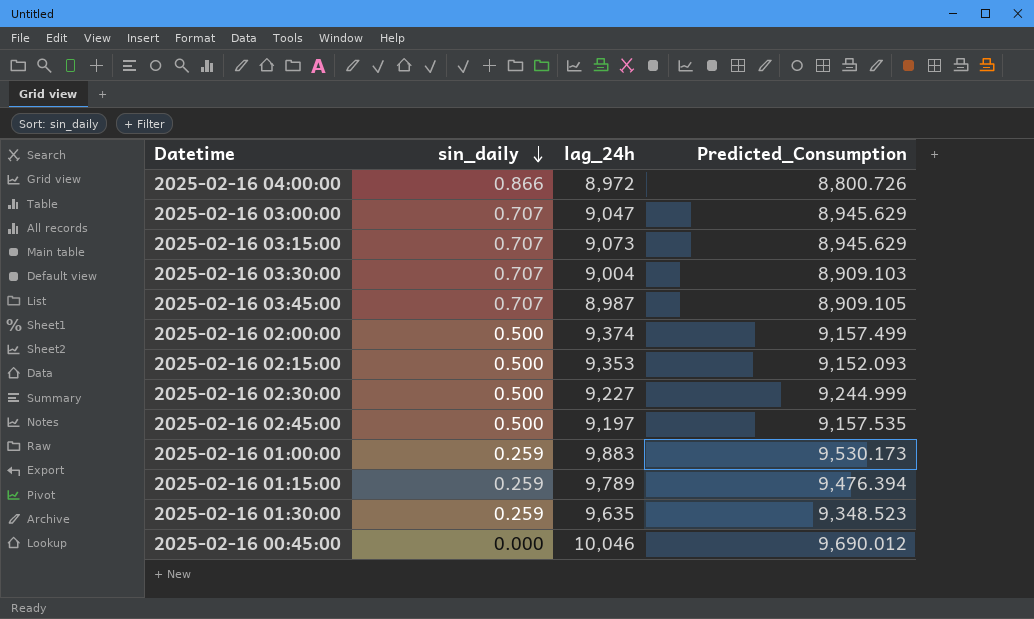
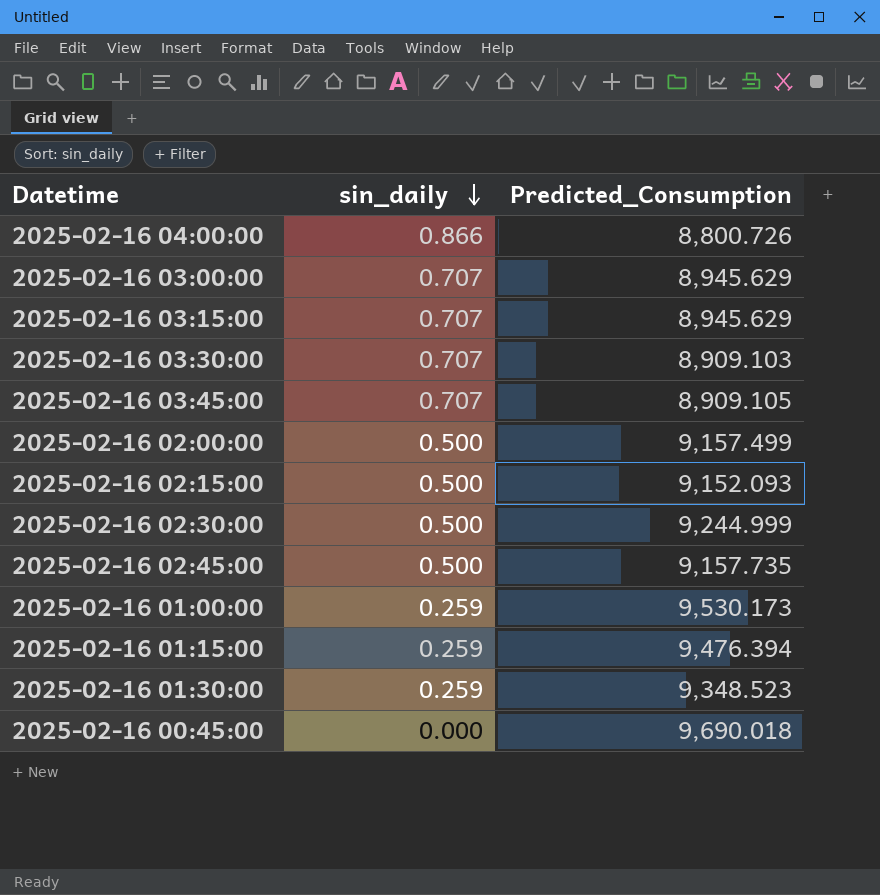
column lag_24h | position: 3 -> none
2025-02-16 02:45:00 | Predicted_Consumption: 9,157.535 -> 9,157.735
2025-02-16 00:45:00 | Predicted_Consumption: 9,690.012 -> 9,690.018

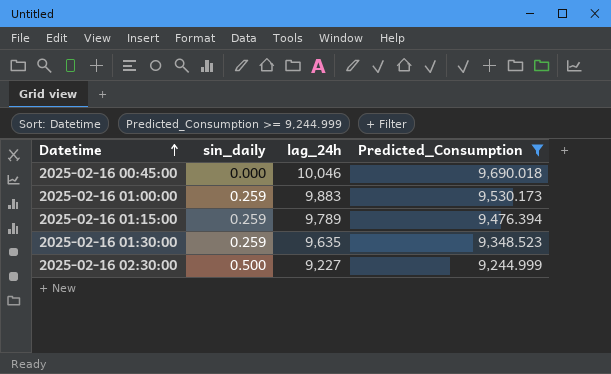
filter: none -> Predicted_Consumption >= 9,244.999
row order: sin_daily descending -> Datetime ascending
column lag_24h | position: none -> 3

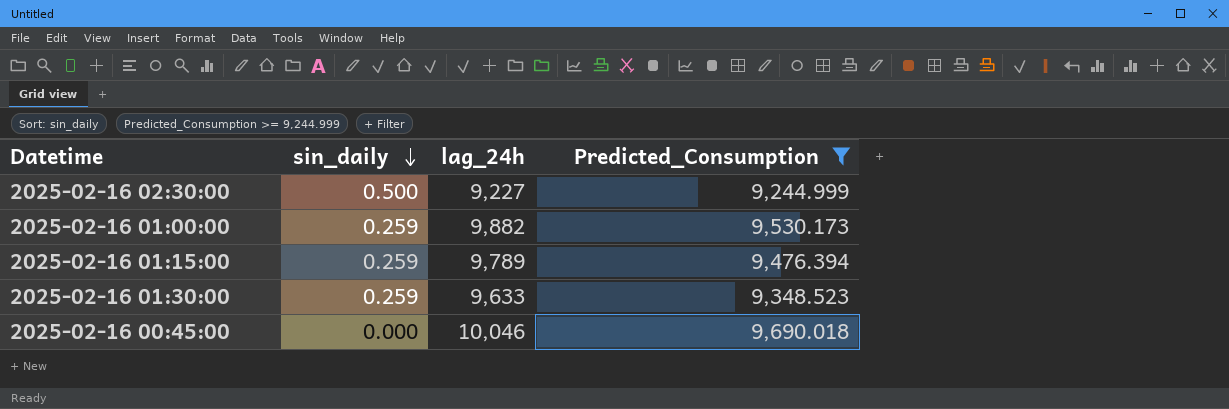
row order: Datetime ascending -> sin_daily descending
2025-02-16 01:00:00 | lag_24h: 9,883 -> 9,882
2025-02-16 01:30:00 | lag_24h: 9,635 -> 9,633

